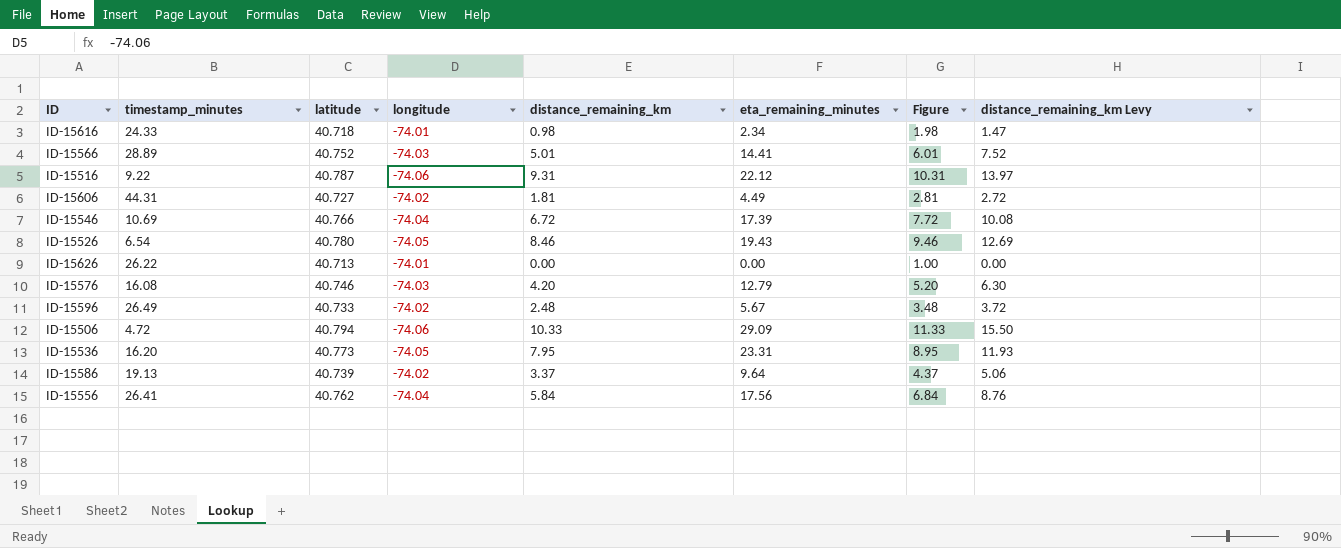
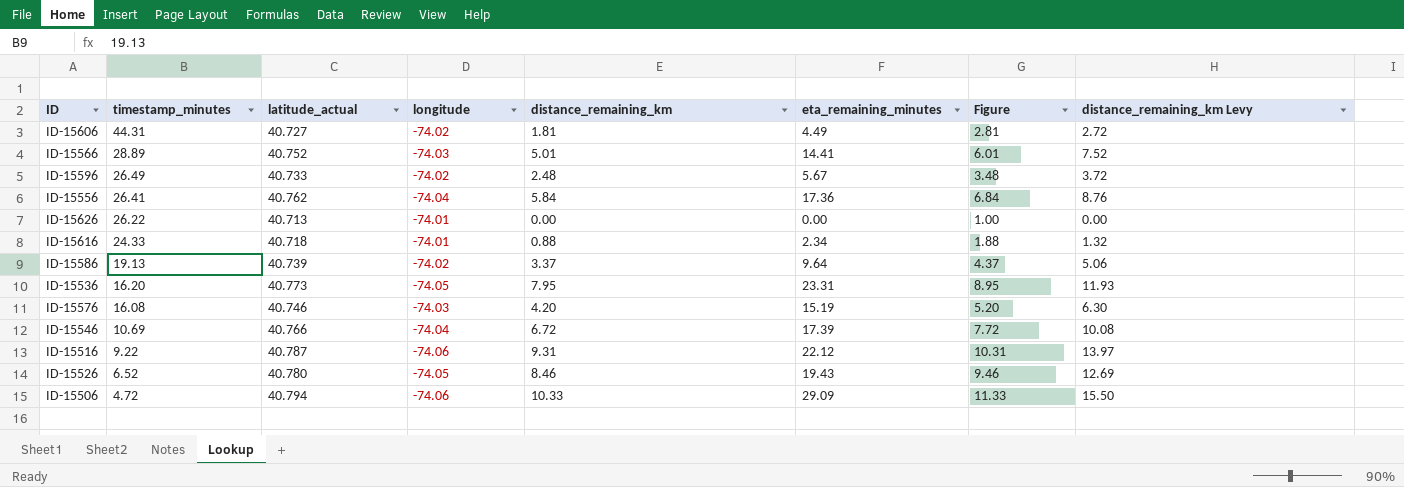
row order: none -> timestamp_minutes descending
column name: latitude -> latitude_actual
ID-15556 | eta_remaining_minutes: 17.56 -> 17.36
ID-15616 | distance_remaining_km: 0.98 -> 0.88
ID-15616 | Figure: 1.98 -> 1.88
ID-15616 | distance_remaining_km Levy: 1.47 -> 1.32
ID-15576 | eta_remaining_minutes: 12.79 -> 15.19
ID-15526 | timestamp_minutes: 6.54 -> 6.52

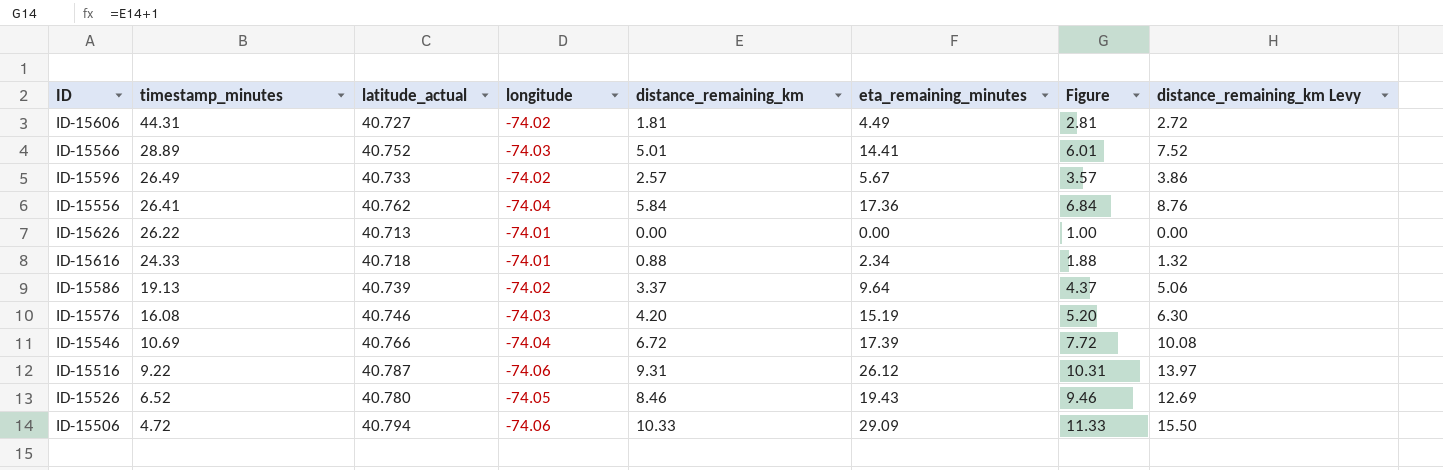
row ID-15536: 16.20 | 40.773 | -74.05 | 7.95 | 23.31 | 8.95 | 11.93 -> none
ID-15596 | distance_remaining_km: 2.48 -> 2.57
ID-15596 | Figure: 3.48 -> 3.57
ID-15596 | distance_remaining_km Levy: 3.72 -> 3.86
ID-15516 | eta_remaining_minutes: 22.12 -> 26.12

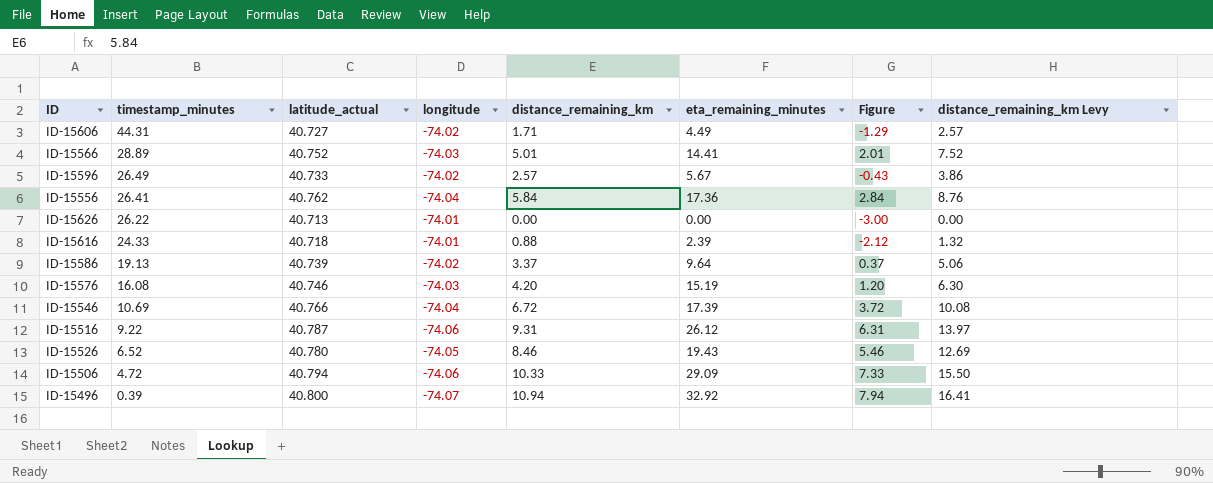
column Figure | formula: [distance_remaining_km] + 1 -> [distance_remaining_km] - 3
ID-15606 | distance_remaining_km: 1.81 -> 1.71
ID-15606 | distance_remaining_km Levy: 2.72 -> 2.57
ID-15616 | eta_remaining_minutes: 2.34 -> 2.39
row ID-15496: none -> 0.39 | 40.800 | -74.07 | 10.94 | 32.92 | 7.94 | 16.41

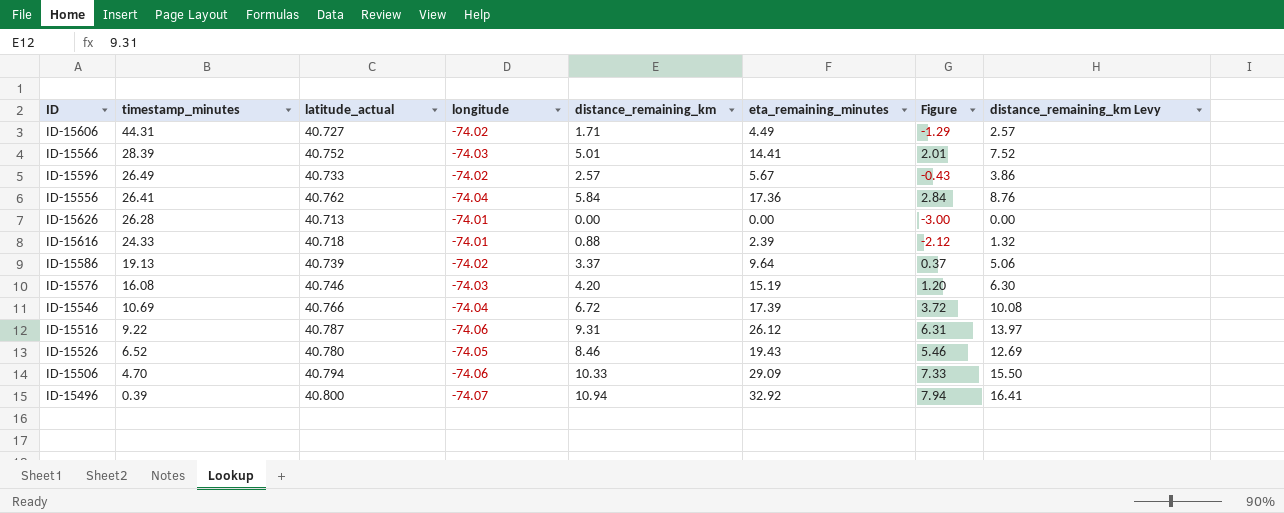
ID-15566 | timestamp_minutes: 28.89 -> 28.39
ID-15626 | timestamp_minutes: 26.22 -> 26.28
ID-15506 | timestamp_minutes: 4.72 -> 4.70

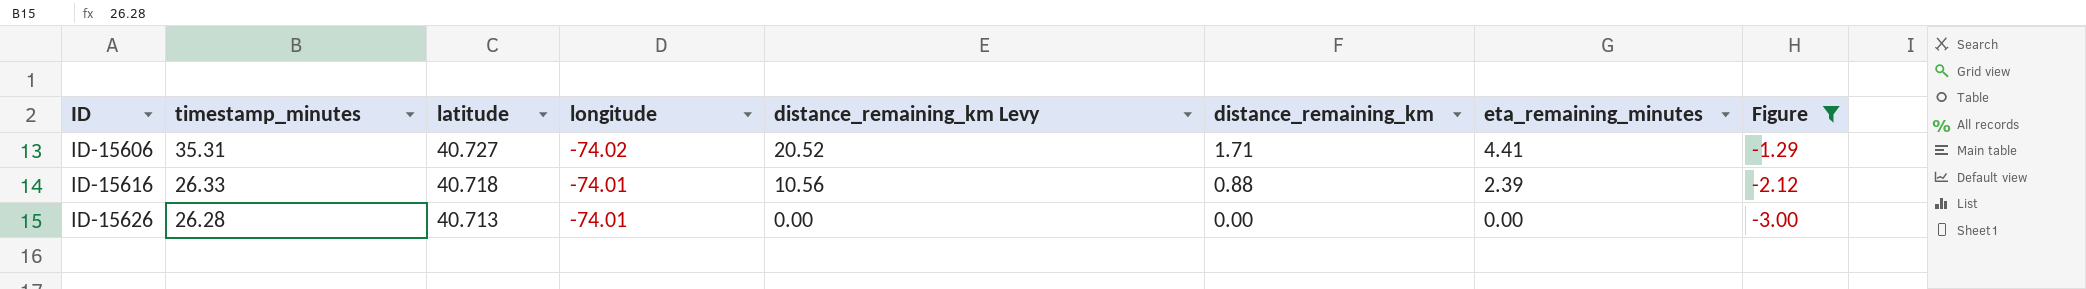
filter: none -> Figure <= -1.29
row order: timestamp_minutes descending -> ID ascending
column name: latitude_actual -> latitude
column distance_remaining_km Levy | formula: [distance_remaining_km] * 1.5 -> [distance_remaining_km] * 12
column distance_remaining_km Levy | position: 8 -> 5
ID-15606 | timestamp_minutes: 44.31 -> 35.31
ID-15606 | eta_remaining_minutes: 4.49 -> 4.41
ID-15616 | timestamp_minutes: 24.33 -> 26.33

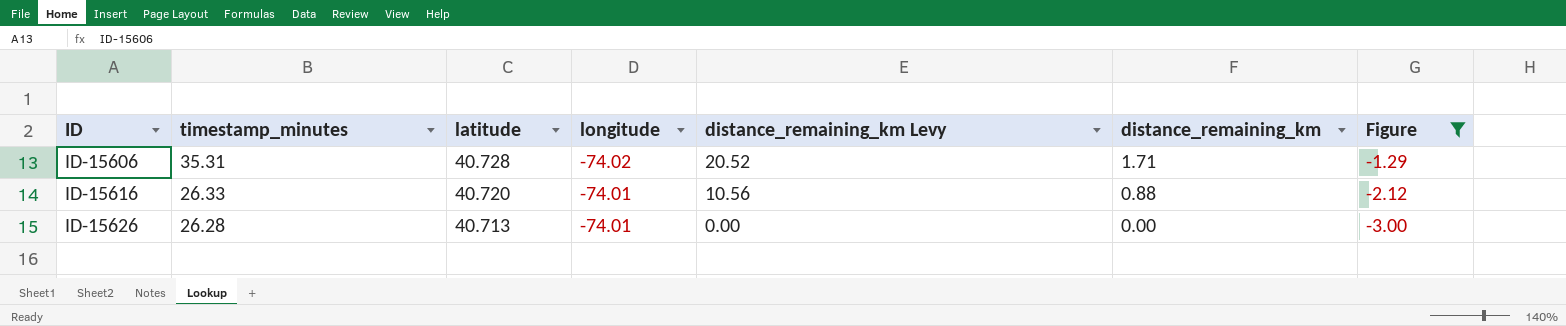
column eta_remaining_minutes | position: 7 -> none
ID-15606 | latitude: 40.727 -> 40.728
ID-15616 | latitude: 40.718 -> 40.720

